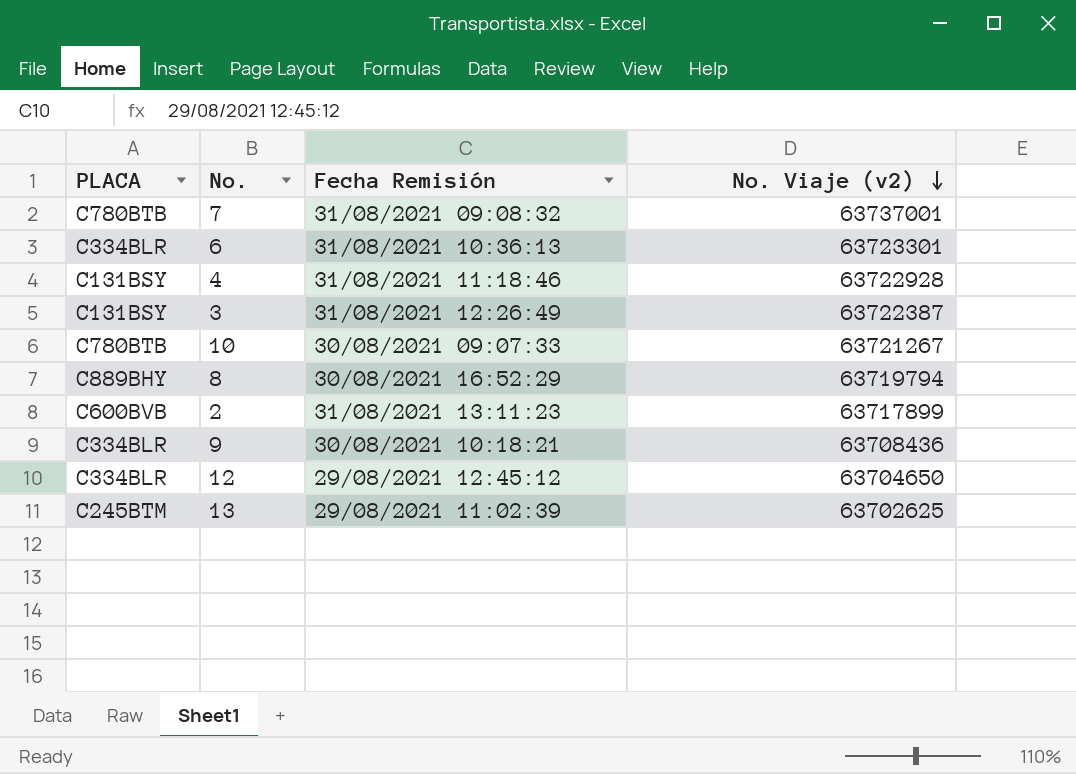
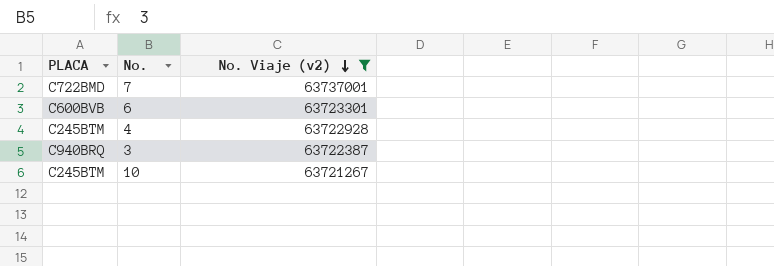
filter: none -> No. Viaje (v2) >= 63721267
column Fecha Remisión | position: 3 -> none
7 | PLACA: C780BTB -> C722BMD
6 | PLACA: C334BLR -> C600BVB
4 | PLACA: C131BSY -> C245BTM
3 | PLACA: C131BSY -> C940BRQ
10 | PLACA: C780BTB -> C245BTM

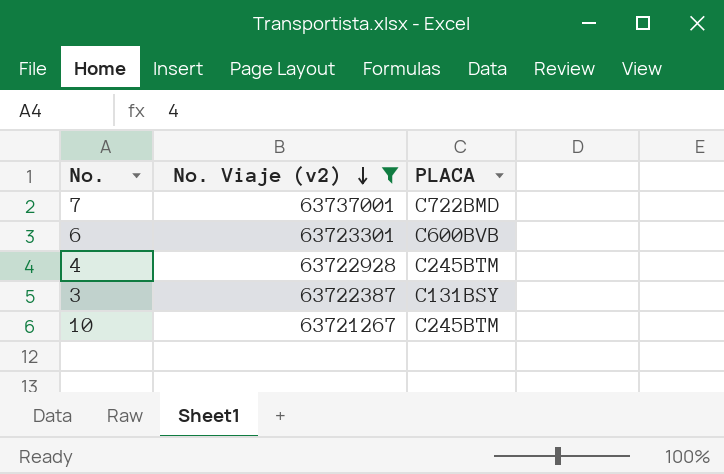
column PLACA | position: 1 -> 3
3 | PLACA: C940BRQ -> C131BSY

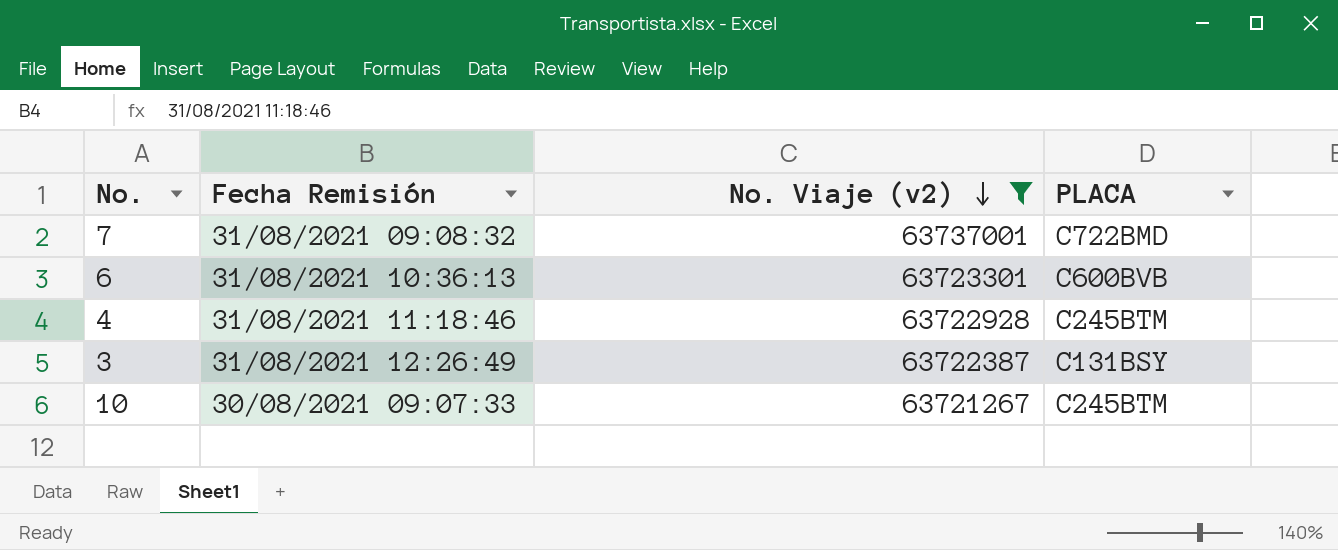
column Fecha Remisión | position: none -> 2

